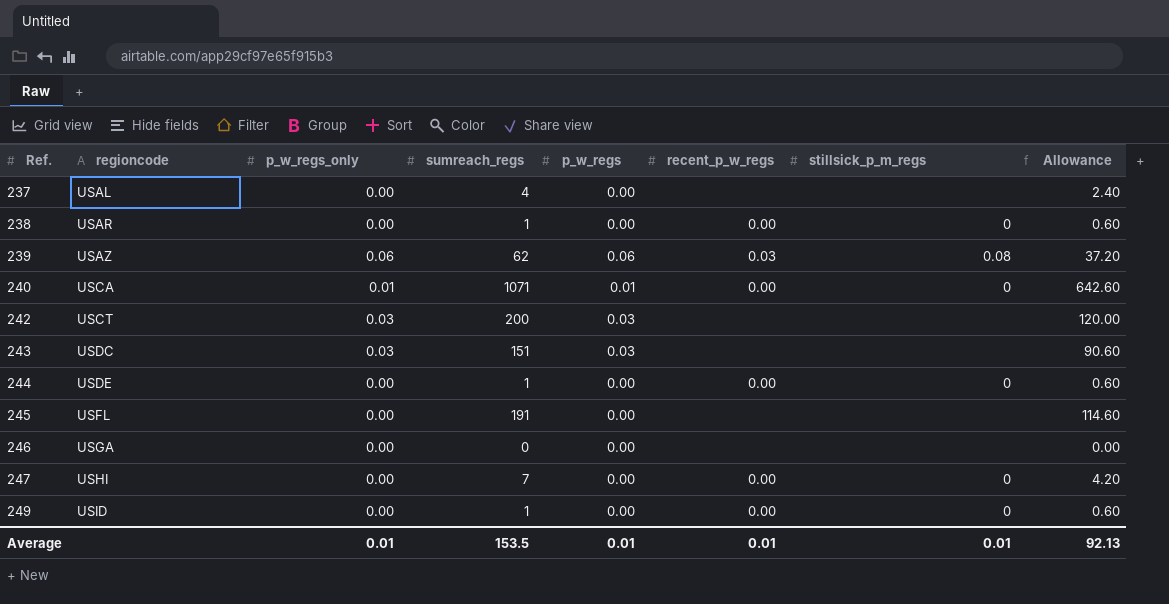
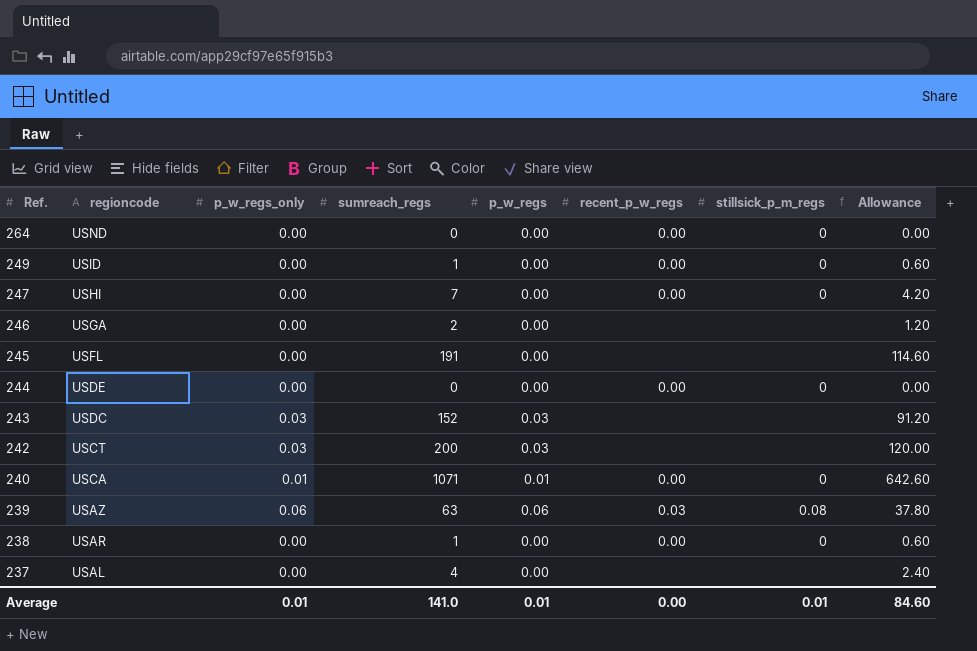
row order: Ref. ascending -> Ref. descending
row 264: none -> USND | 0.00 | 0 | 0.00 | 0.00 | 0 | 0.00
246 | sumreach_regs: 0 -> 2
246 | Allowance: 0.00 -> 1.20
244 | sumreach_regs: 1 -> 0
244 | Allowance: 0.60 -> 0.00
243 | sumreach_regs: 151 -> 152
243 | Allowance: 90.60 -> 91.20
239 | sumreach_regs: 62 -> 63
239 | Allowance: 37.20 -> 37.80
Average | sumreach_regs: 153.5 -> 141.0
Average | recent_p_w_regs: 0.01 -> 0.00
Average | Allowance: 92.13 -> 84.60

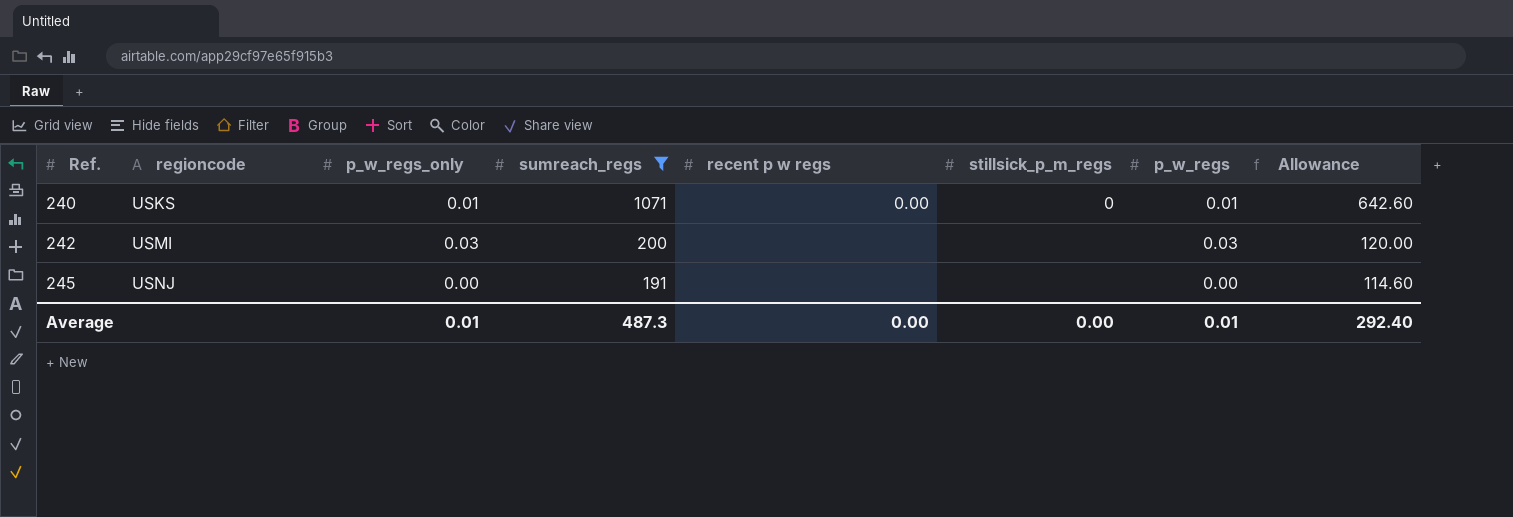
filter: none -> sumreach_regs >= 191
row order: Ref. descending -> Ref. ascending
column name: recent_p_w_regs -> recent p w regs
column p_w_regs | position: 5 -> 7
240 | regioncode: USCA -> USKS
242 | regioncode: USCT -> USMI
245 | regioncode: USFL -> USNJ
Average | sumreach_regs: 141.0 -> 487.3
Average | stillsick_p_m_regs: 0.01 -> 0.00
Average | Allowance: 84.60 -> 292.40

